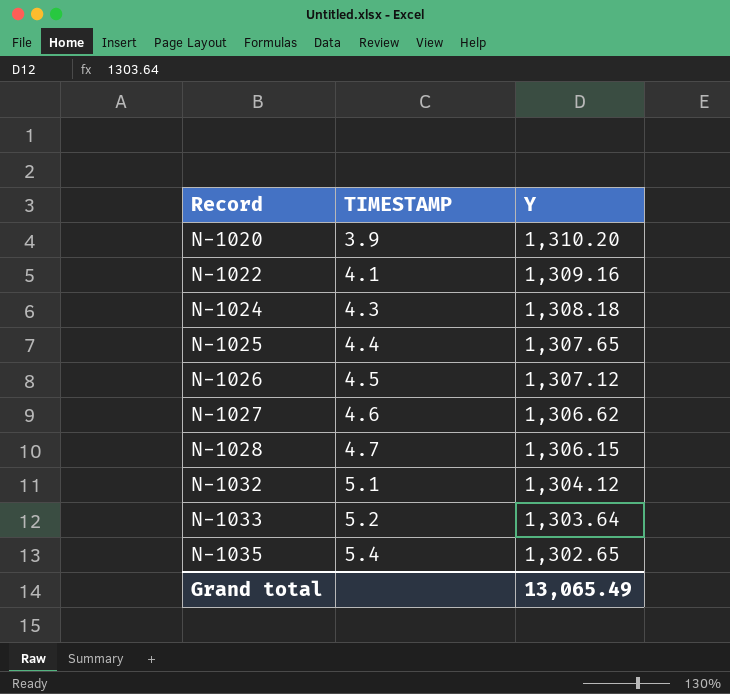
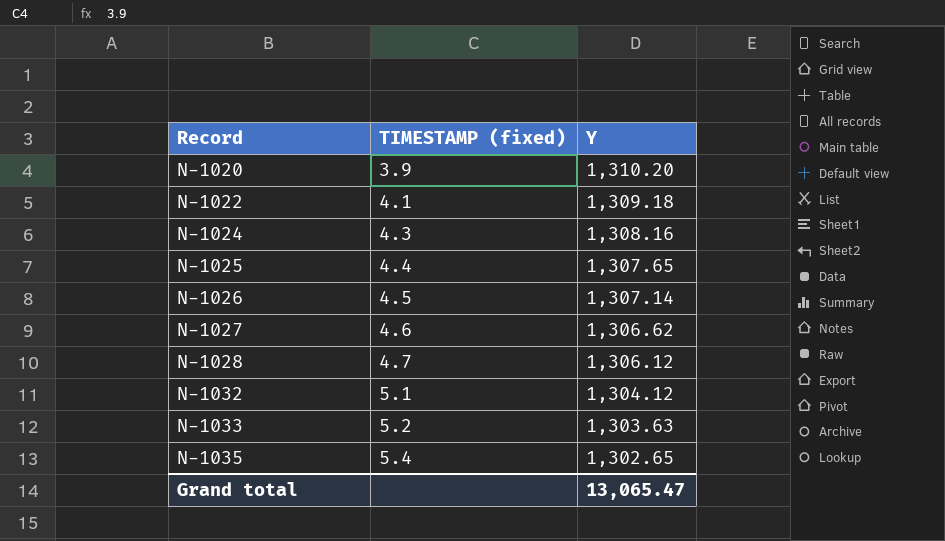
column name: TIMESTAMP -> TIMESTAMP (fixed)
N-1022 | Y: 1,309.16 -> 1,309.18
N-1024 | Y: 1,308.18 -> 1,308.16
N-1026 | Y: 1,307.12 -> 1,307.14
N-1028 | Y: 1,306.15 -> 1,306.12
N-1033 | Y: 1,303.64 -> 1,303.63
Grand total | Y: 13,065.49 -> 13,065.47

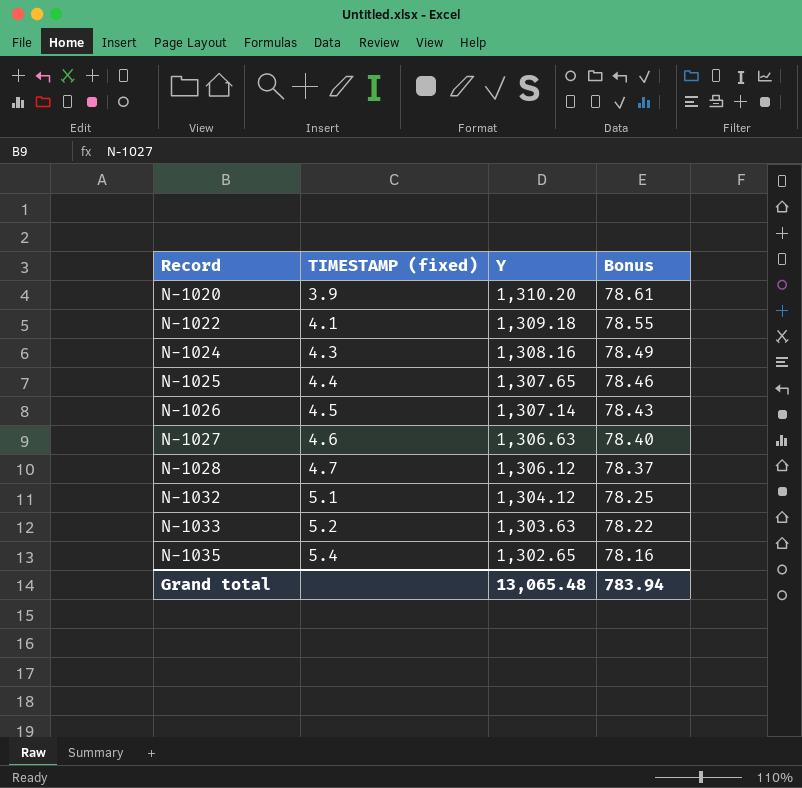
column Bonus | formula: none -> [Y] * 0.06
N-1027 | Y: 1,306.62 -> 1,306.63
Grand total | Y: 13,065.47 -> 13,065.48

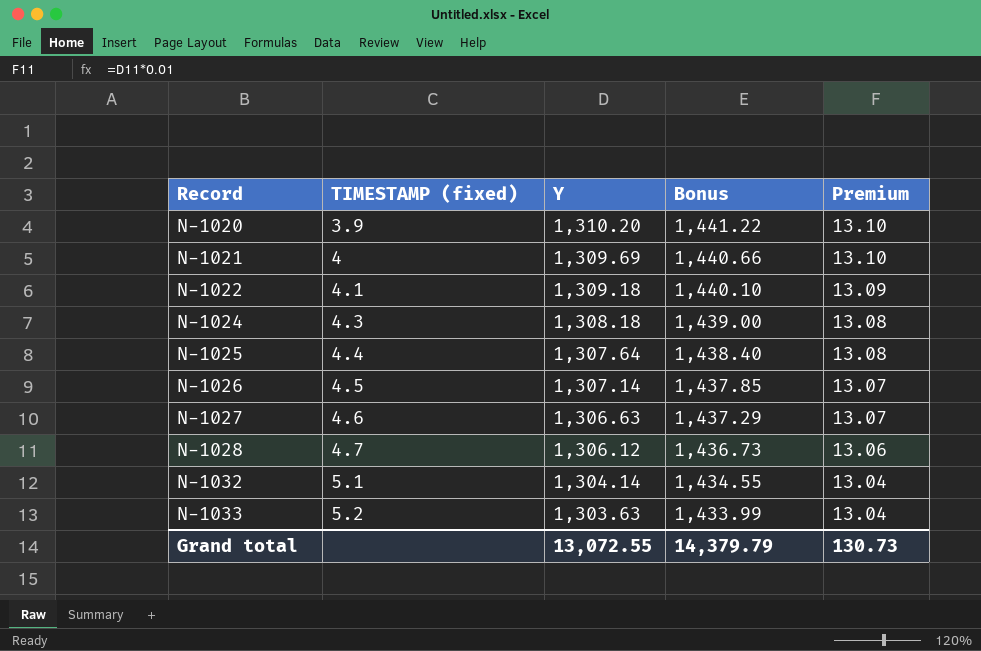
column Bonus | formula: [Y] * 0.06 -> [Y] * 1.1
column Premium | formula: none -> [Y] * 0.01
row N-1035: 5.4 | 1,302.65 | 78.16 -> none
row N-1021: none -> 4 | 1,309.69 | 1,440.66 | 13.10
N-1024 | Y: 1,308.16 -> 1,308.18
N-1025 | Y: 1,307.65 -> 1,307.64
N-1032 | Y: 1,304.12 -> 1,304.14
Grand total | Y: 13,065.48 -> 13,072.55
Grand total | Bonus: 783.94 -> 14,379.79

